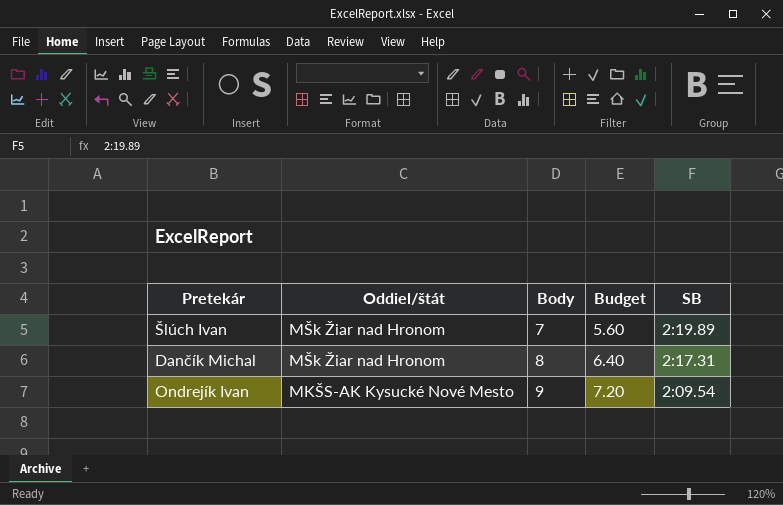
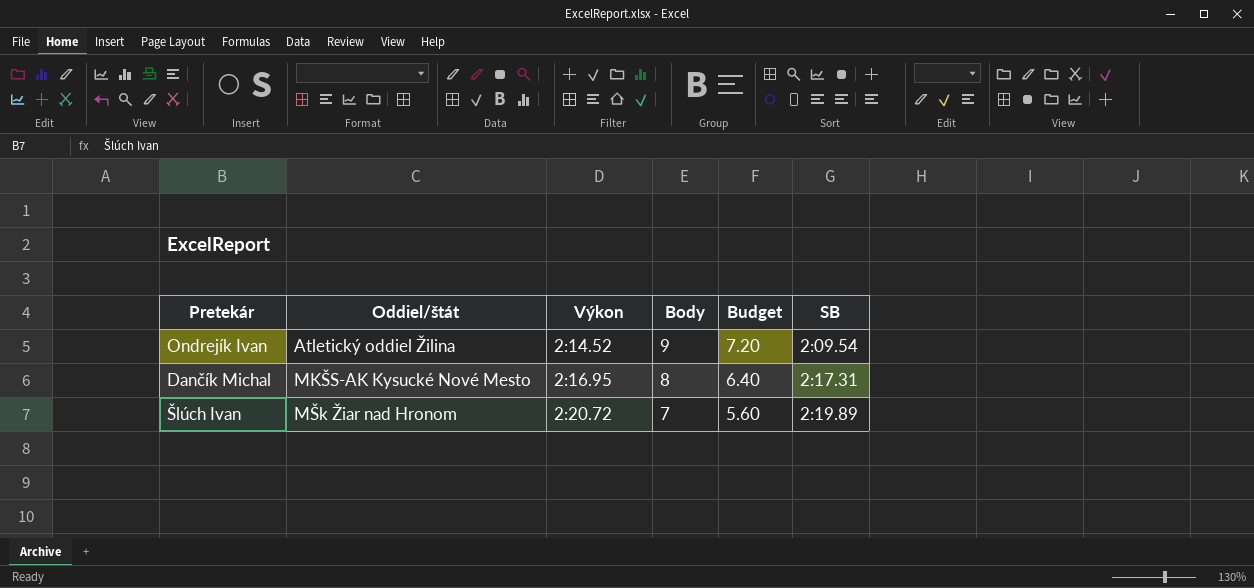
row order: Oddiel/štát descending -> Oddiel/štát ascending
column Výkon | position: none -> 3
Ondrejík Ivan | Oddiel/štát: MKŠS-AK Kysucké Nové Mesto -> Atletický oddiel Žilina
Dančík Michal | Oddiel/štát: MŠk Žiar nad Hronom -> MKŠS-AK Kysucké Nové Mesto

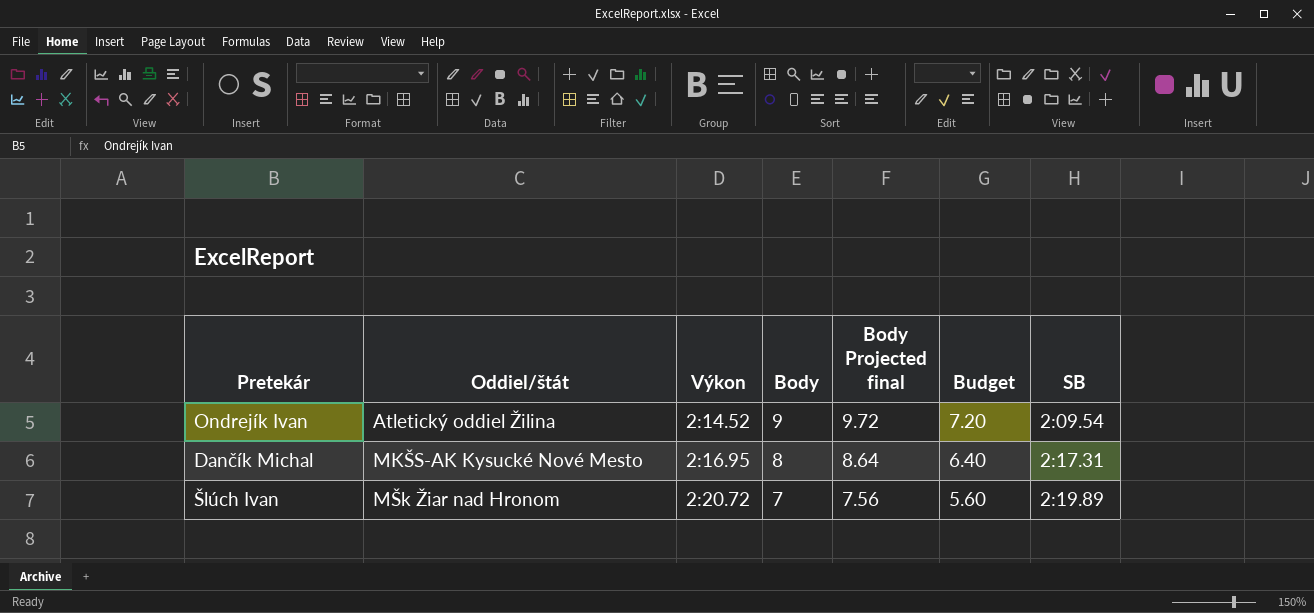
column Body Projected final | formula: none -> [Body] * 1.08

